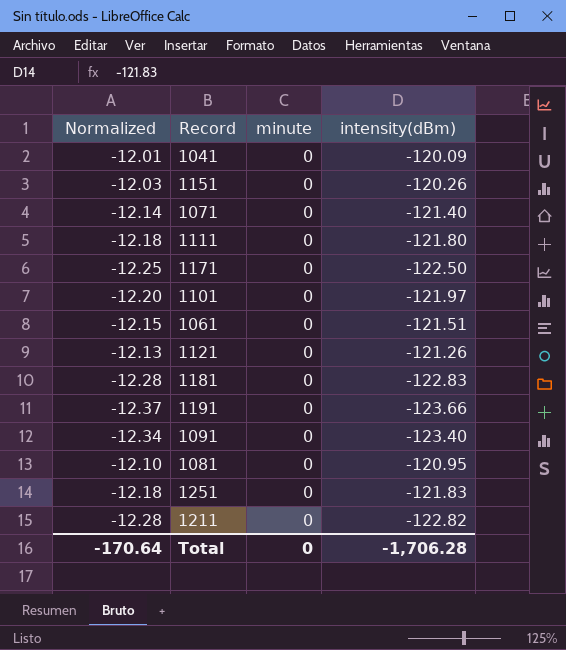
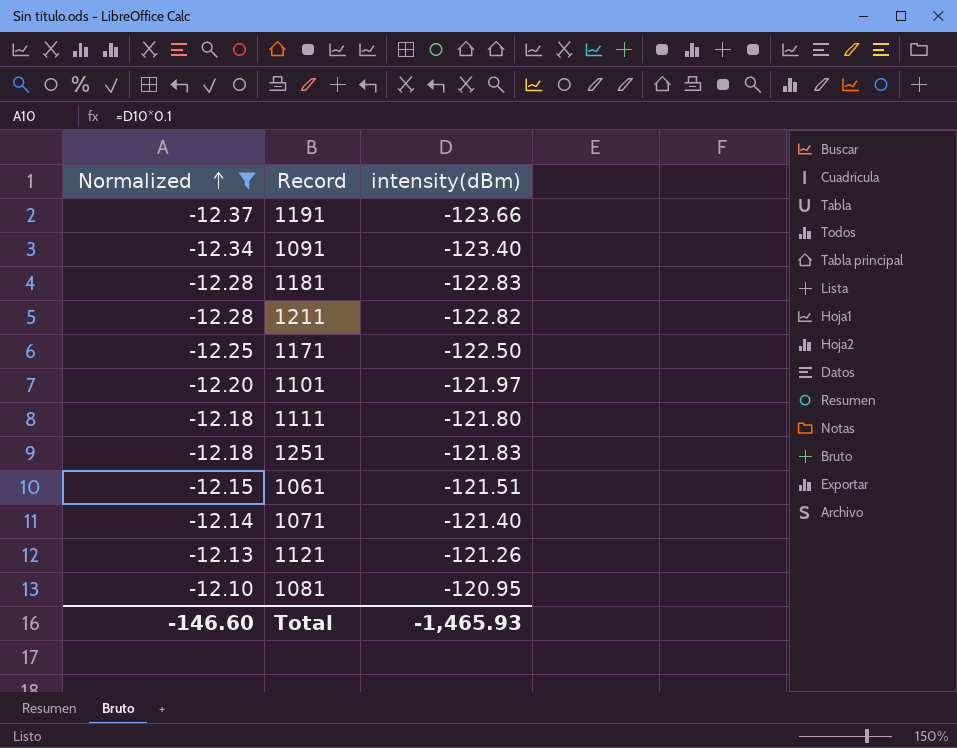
filter: none -> Normalized <= -12.10
row order: none -> Normalized ascending
column minute | position: 3 -> none
Total | Normalized: -170.64 -> -146.60
Total | intensity(dBm): -1,706.28 -> -1,465.93

